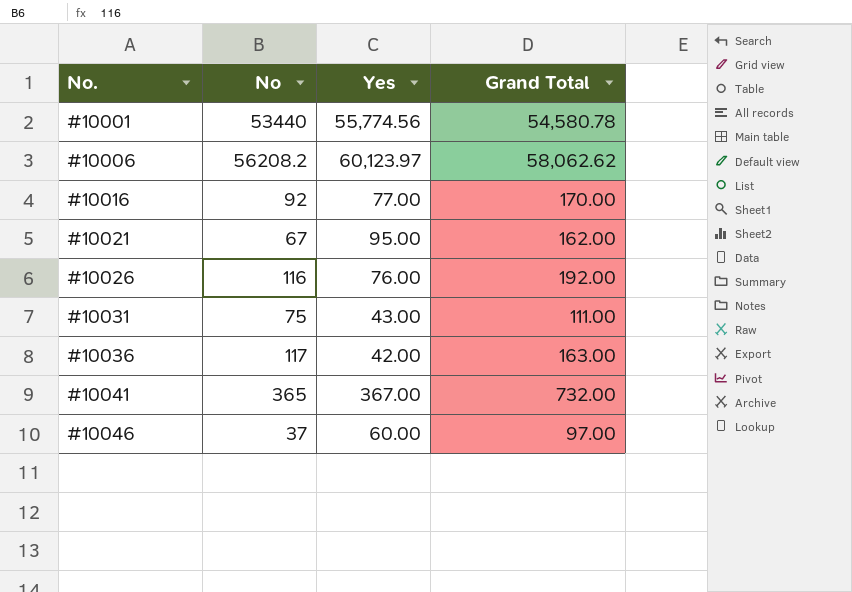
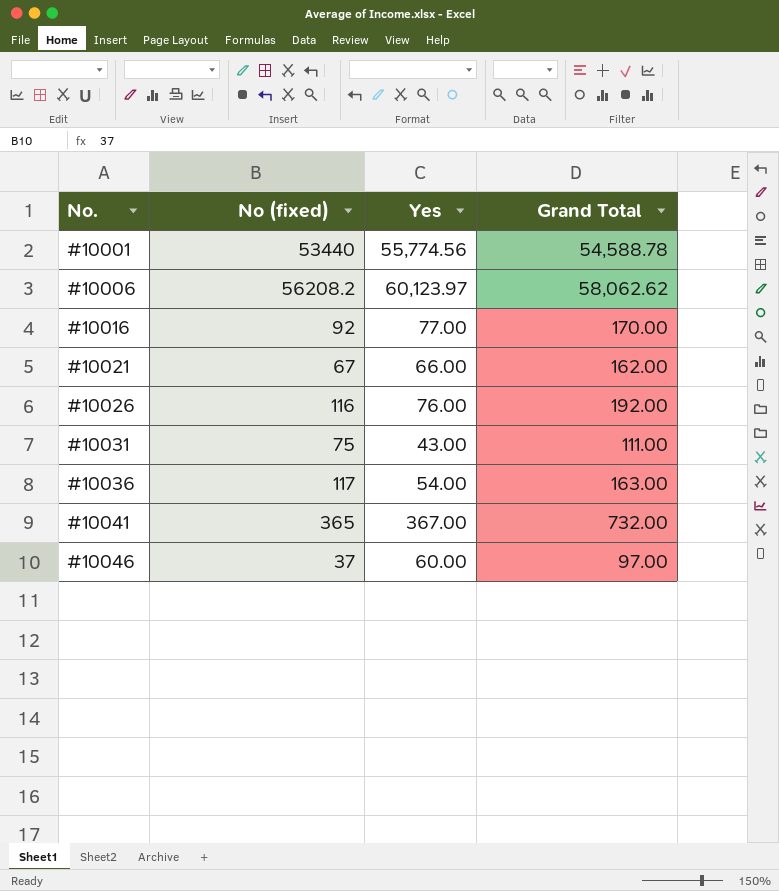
column name: No -> No (fixed)
#10001 | Grand Total: 54,580.78 -> 54,588.78
#10021 | Yes: 95.00 -> 66.00
#10036 | Yes: 42.00 -> 54.00

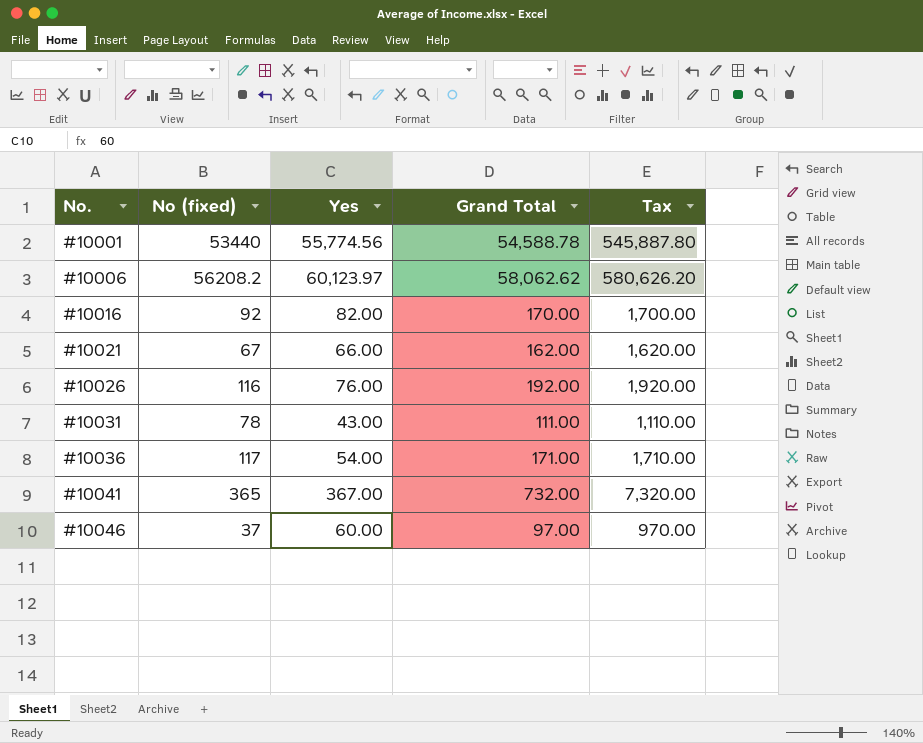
column Tax | formula: none -> [Grand Total] * 10
#10016 | Yes: 77.00 -> 82.00
#10031 | No (fixed): 75 -> 78
#10036 | Grand Total: 163.00 -> 171.00

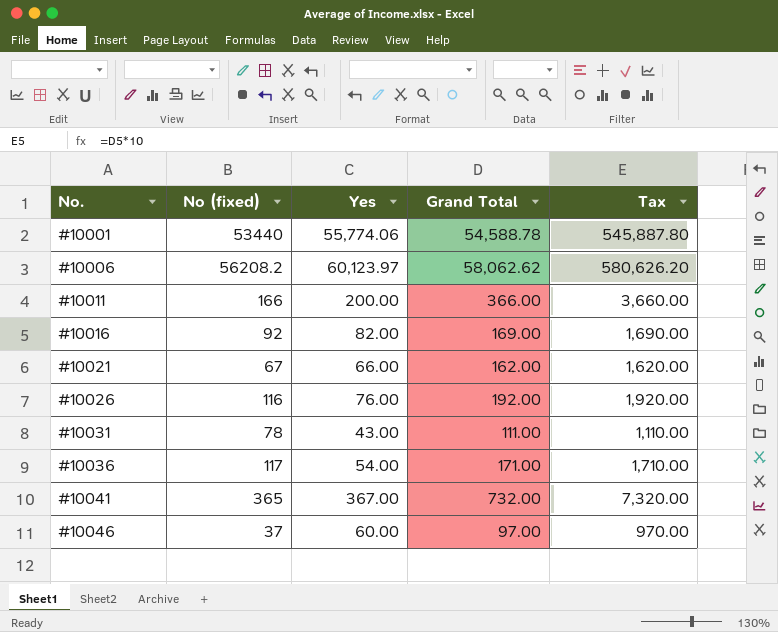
#10001 | Yes: 55,774.56 -> 55,774.06
row #10011: none -> 166 | 200.00 | 366.00 | 3,660.00
#10016 | Grand Total: 170.00 -> 169.00
#10016 | Tax: 1,700.00 -> 1,690.00

